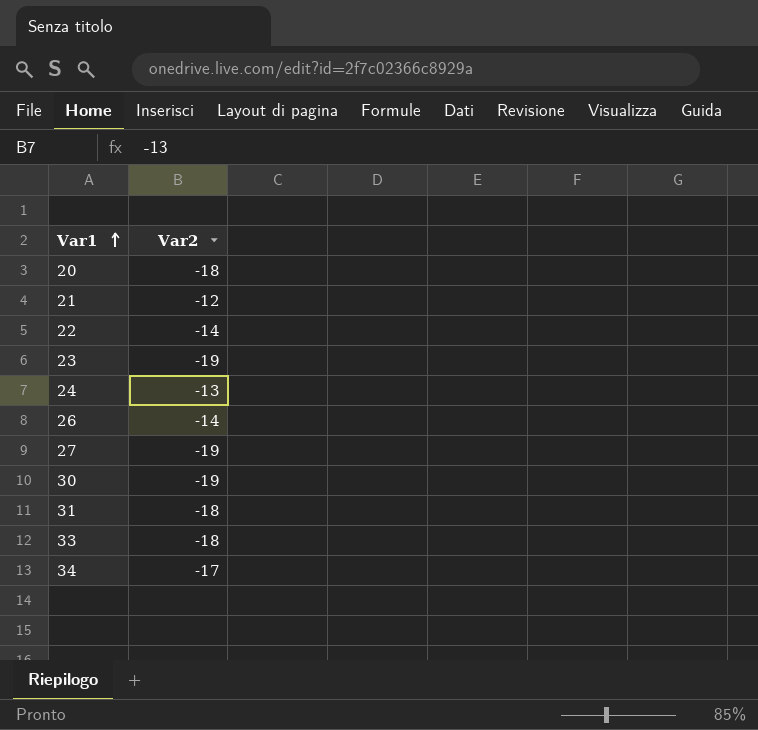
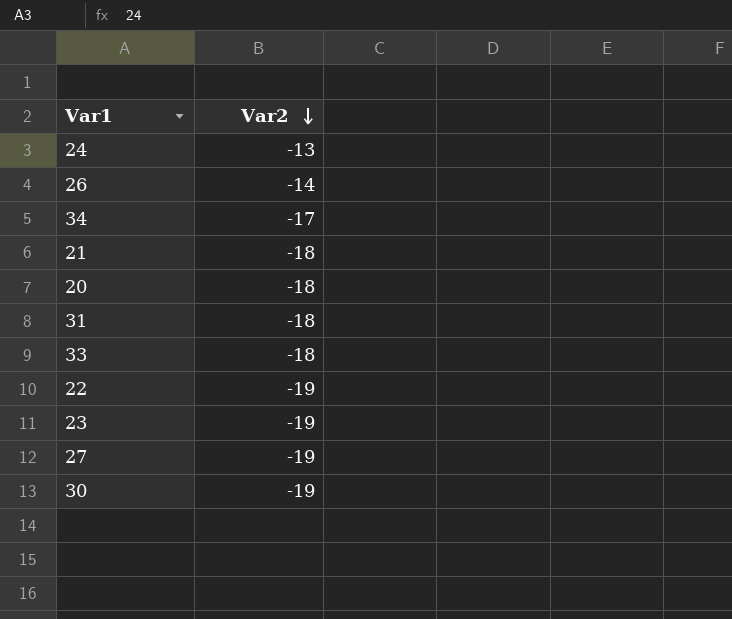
row order: Var1 ascending -> Var2 descending
21 | Var2: -12 -> -18
22 | Var2: -14 -> -19

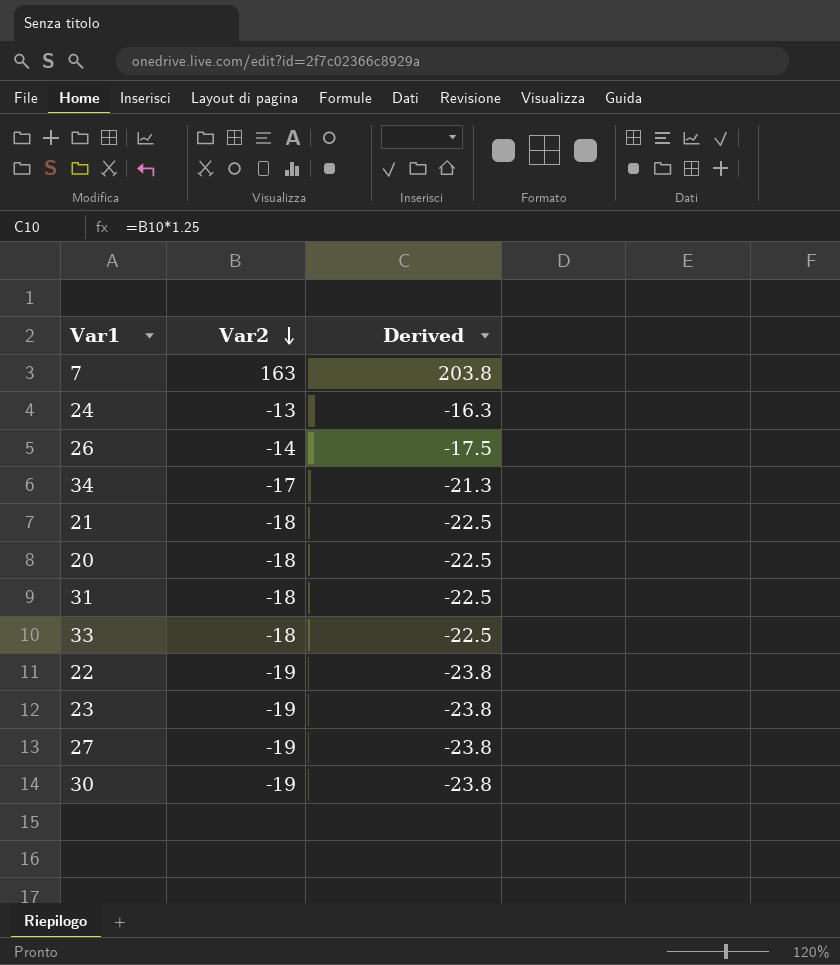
column Derived | formula: none -> [Var2] * 1.25
row 7: none -> 163 | 203.8

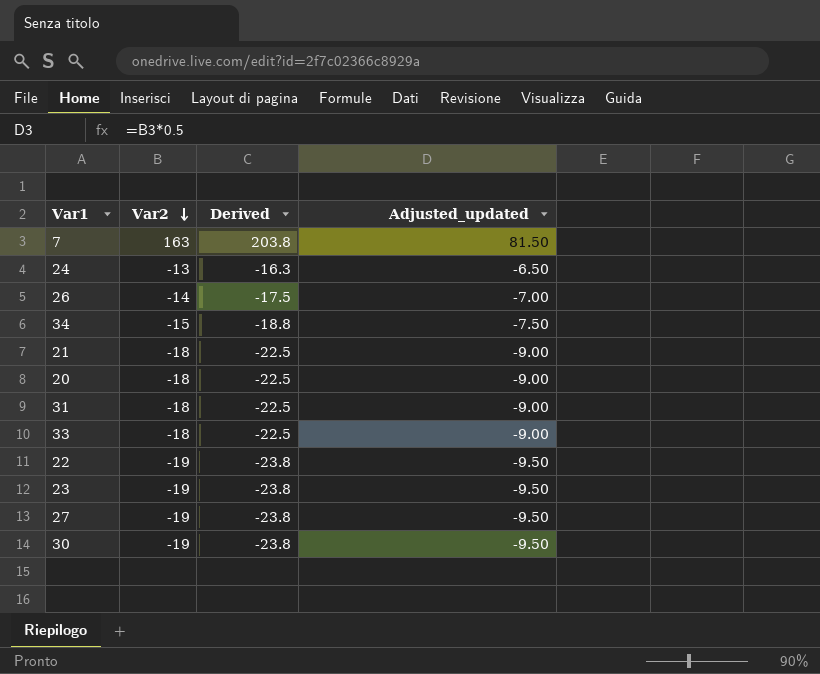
column Adjusted_updated | formula: none -> [Var2] * 0.5
34 | Var2: -17 -> -15
34 | Derived: -21.3 -> -18.8

